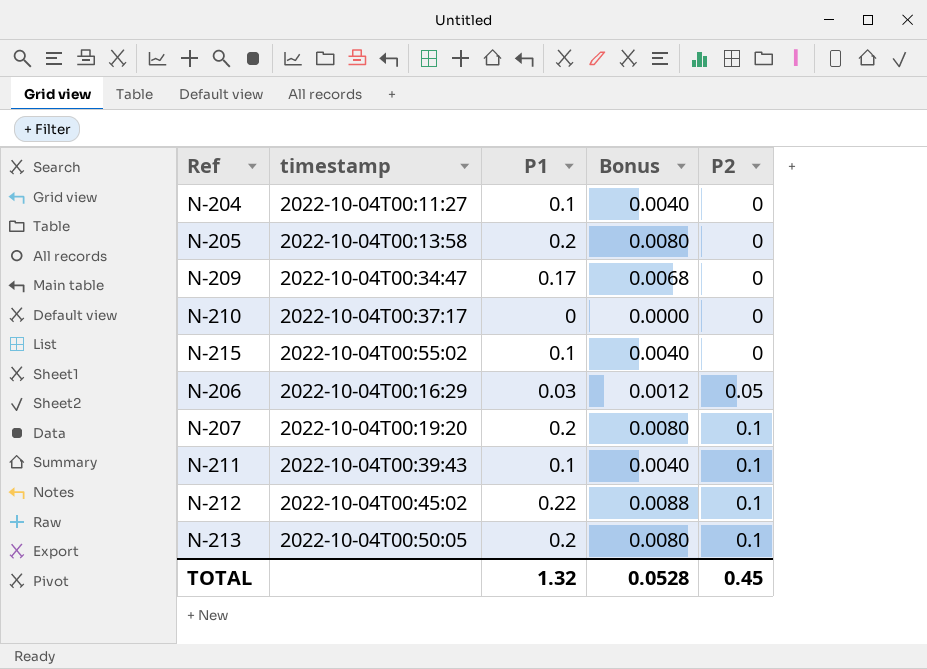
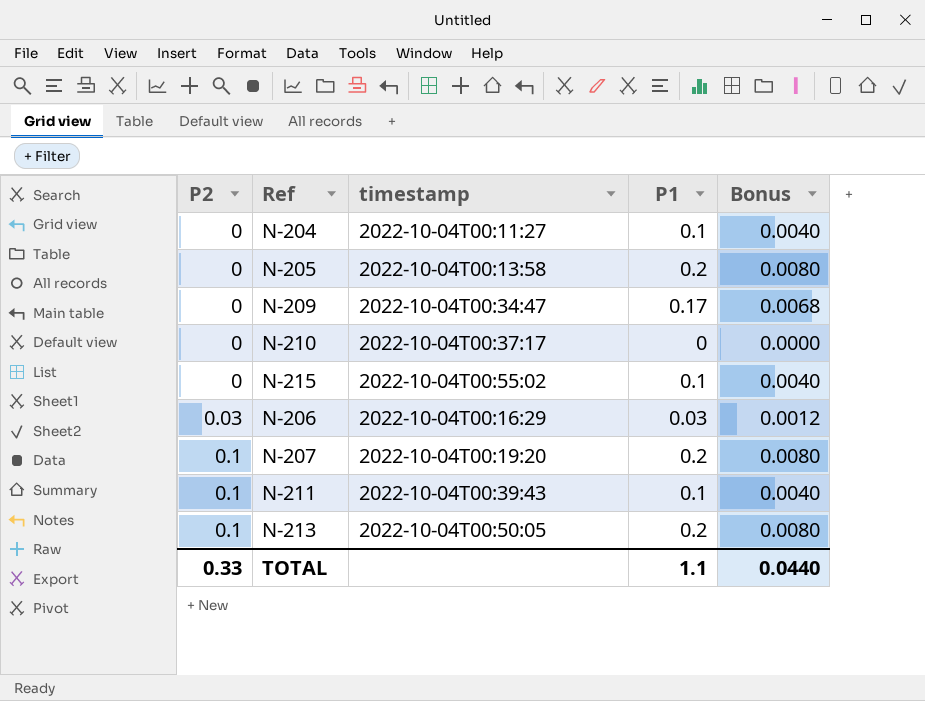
column P2 | position: 5 -> 1
row N-212: 2022-10-04T00:45:02 | 0.22 | 0.0088 | 0.1 -> none
N-206 | P2: 0.05 -> 0.03
TOTAL | P2: 0.45 -> 0.33
TOTAL | P1: 1.32 -> 1.1
TOTAL | Bonus: 0.0528 -> 0.0440

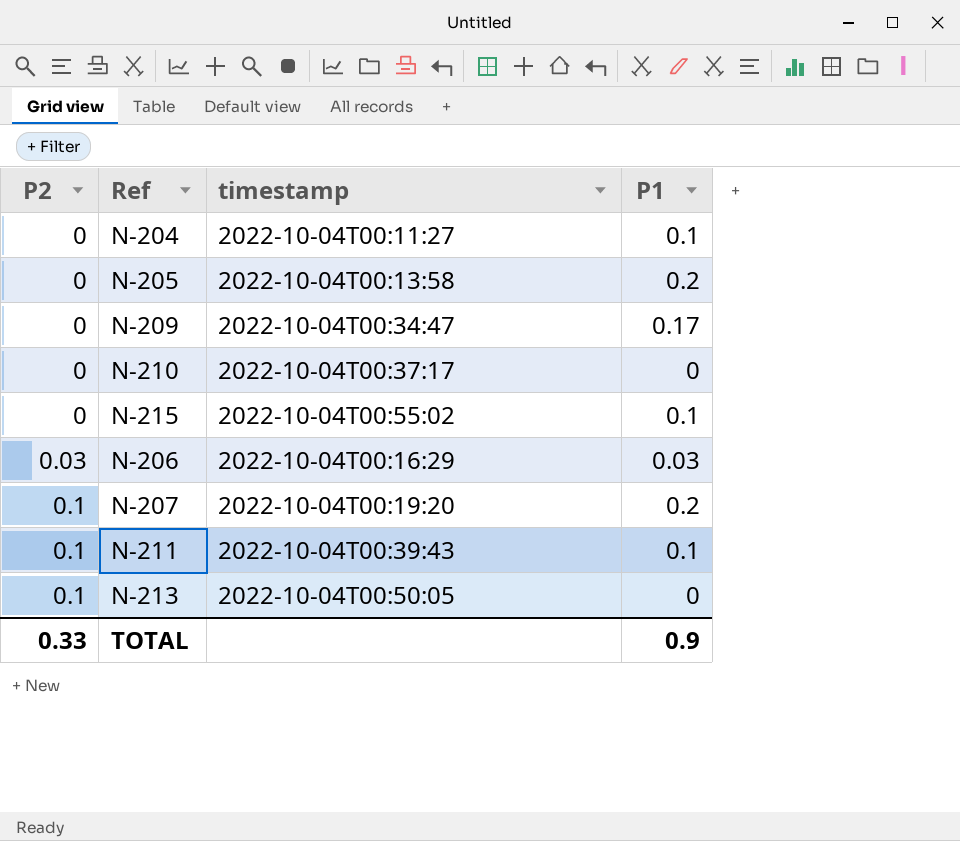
column Bonus | formula: [P1] * 0.04 -> none
N-213 | P1: 0.2 -> 0
TOTAL | P1: 1.1 -> 0.9

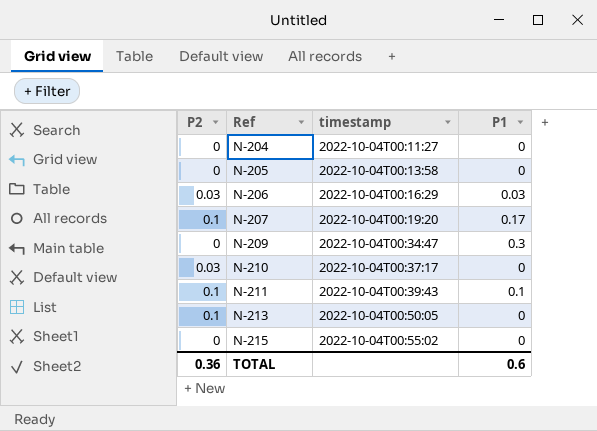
row order: P2 ascending -> Ref ascending
N-204 | P1: 0.1 -> 0
N-205 | P1: 0.2 -> 0
N-207 | P1: 0.2 -> 0.17
N-209 | P1: 0.17 -> 0.3
N-210 | P2: 0 -> 0.03
N-215 | P1: 0.1 -> 0
TOTAL | P2: 0.33 -> 0.36
TOTAL | P1: 0.9 -> 0.6

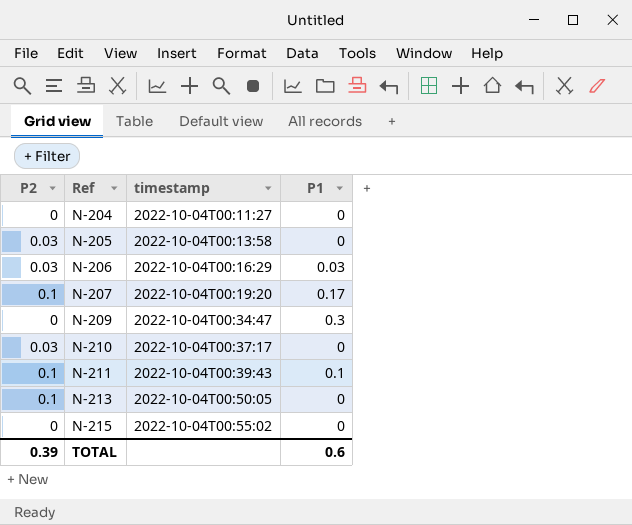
N-205 | P2: 0 -> 0.03
TOTAL | P2: 0.36 -> 0.39

